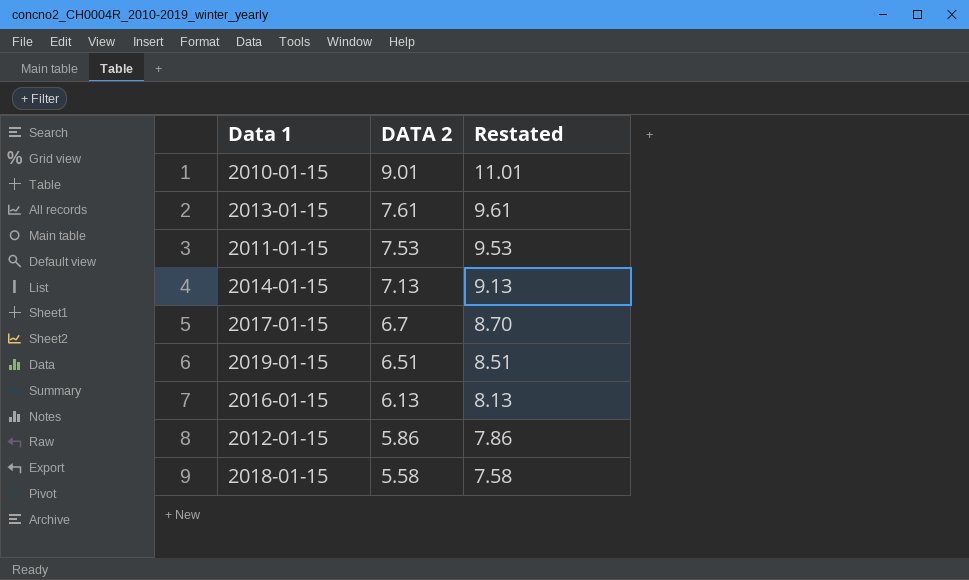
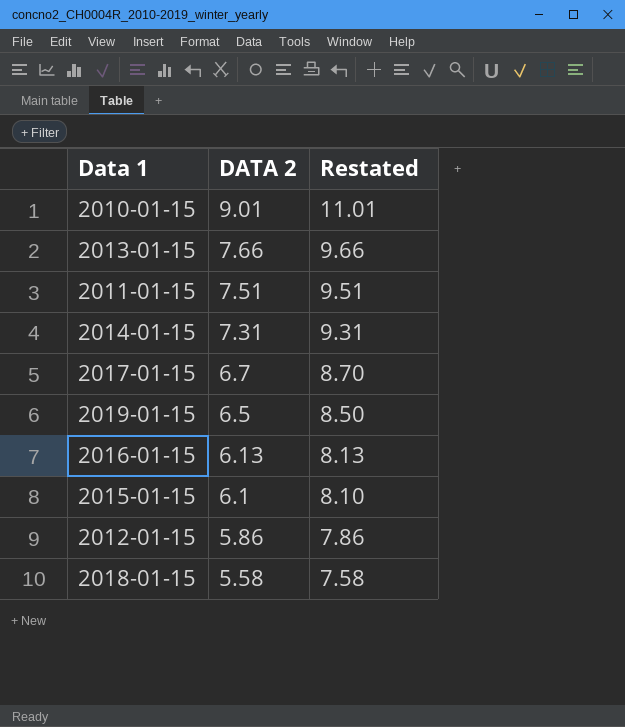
2013-01-15 | DATA 2: 7.61 -> 7.66
2013-01-15 | Restated: 9.61 -> 9.66
2011-01-15 | DATA 2: 7.53 -> 7.51
2011-01-15 | Restated: 9.53 -> 9.51
2014-01-15 | DATA 2: 7.13 -> 7.31
2014-01-15 | Restated: 9.13 -> 9.31
2019-01-15 | DATA 2: 6.51 -> 6.5
2019-01-15 | Restated: 8.51 -> 8.50
row 2015-01-15: none -> 6.1 | 8.10

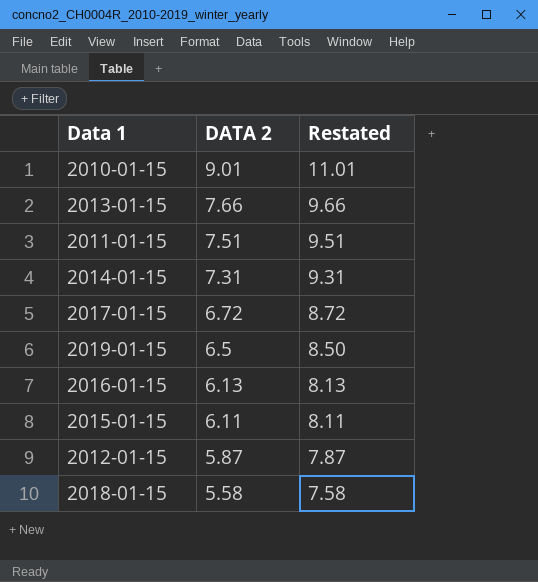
2017-01-15 | DATA 2: 6.7 -> 6.72
2017-01-15 | Restated: 8.70 -> 8.72
2015-01-15 | DATA 2: 6.1 -> 6.11
2015-01-15 | Restated: 8.10 -> 8.11
2012-01-15 | DATA 2: 5.86 -> 5.87
2012-01-15 | Restated: 7.86 -> 7.87

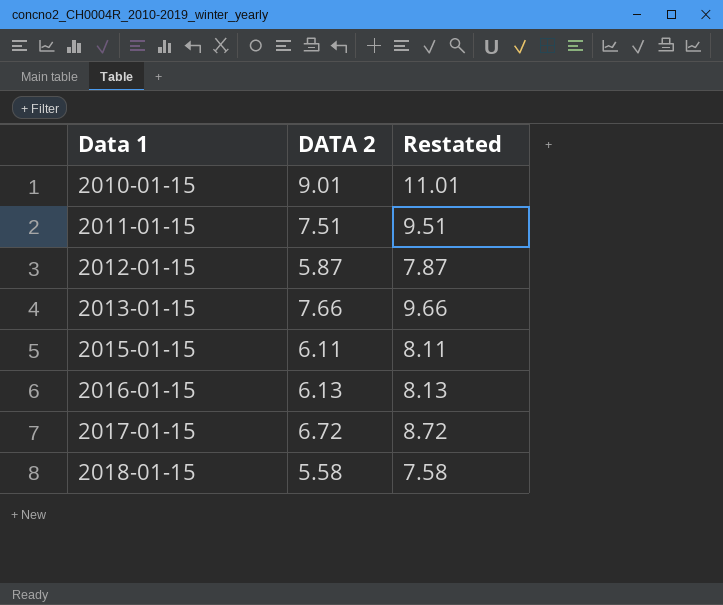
row order: DATA 2 descending -> Data 1 ascending
row 2014-01-15: 7.31 | 9.31 -> none
row 2019-01-15: 6.5 | 8.50 -> none

